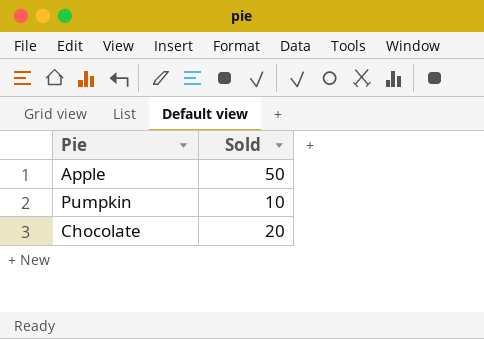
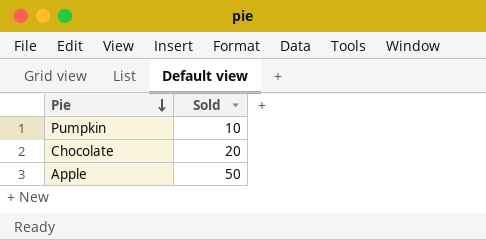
row order: none -> Pie descending

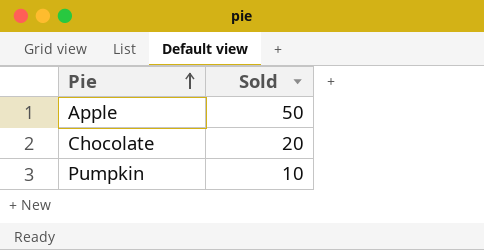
row order: Pie descending -> Pie ascending

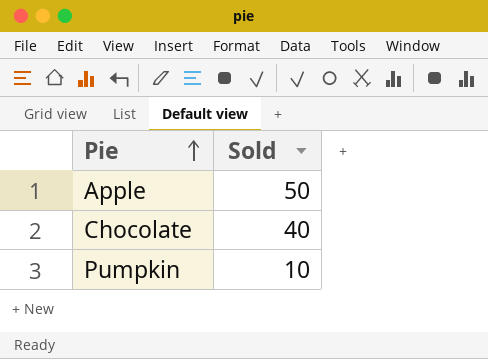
Chocolate | Sold: 20 -> 40

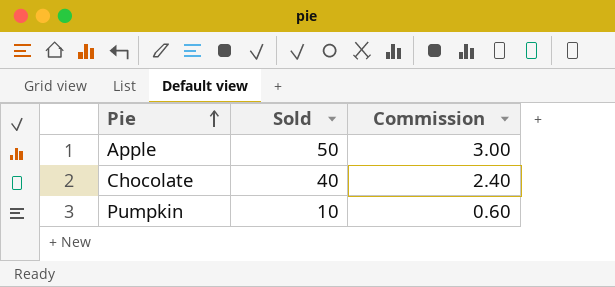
column Commission | formula: none -> [Sold] * 0.06

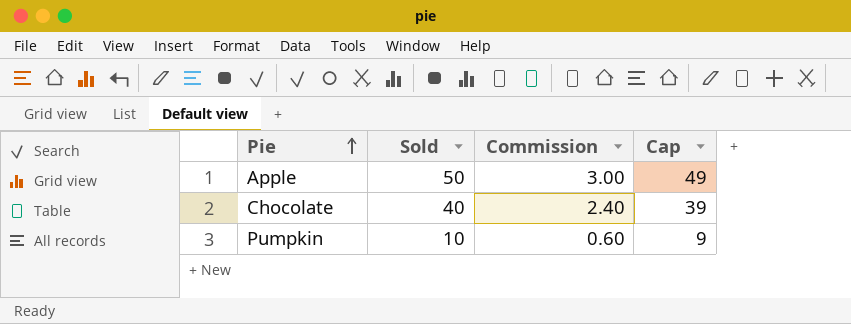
column Cap | formula: none -> [Sold] - 1

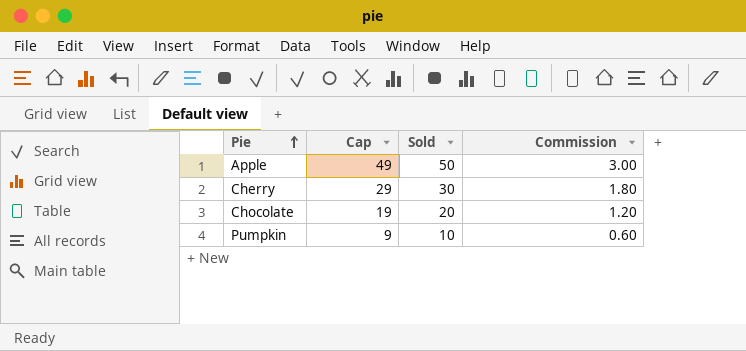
column Cap | position: 4 -> 2
row Cherry: none -> 29 | 30 | 1.80
Chocolate | Cap: 39 -> 19
Chocolate | Sold: 40 -> 20
Chocolate | Commission: 2.40 -> 1.20

